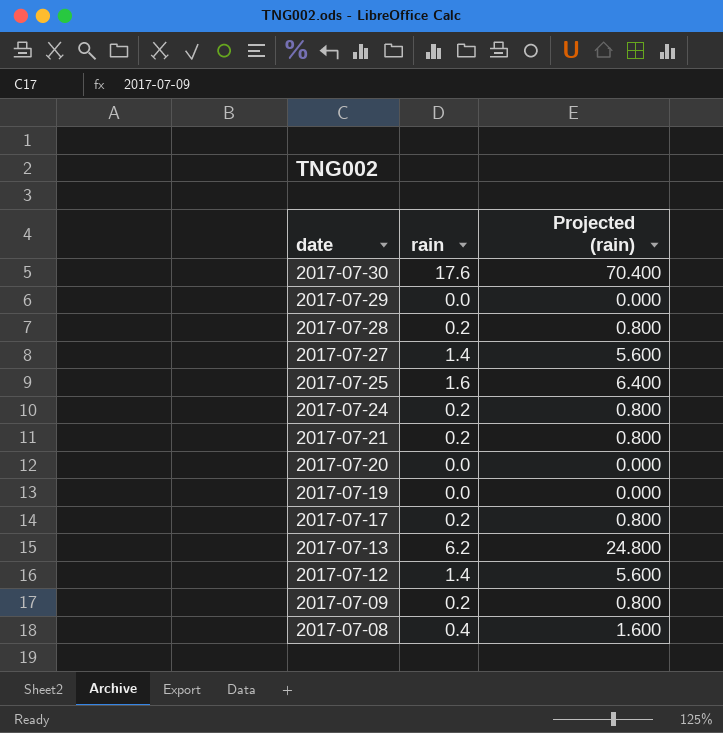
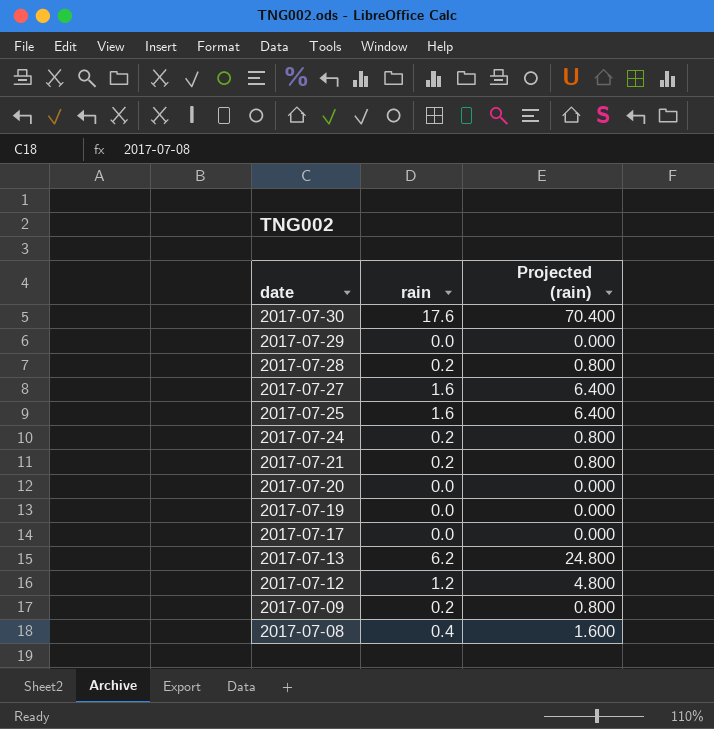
2017-07-27 | rain: 1.4 -> 1.6
2017-07-27 | Projected (rain): 5.600 -> 6.400
2017-07-17 | rain: 0.2 -> 0.0
2017-07-17 | Projected (rain): 0.800 -> 0.000
2017-07-12 | rain: 1.4 -> 1.2
2017-07-12 | Projected (rain): 5.600 -> 4.800

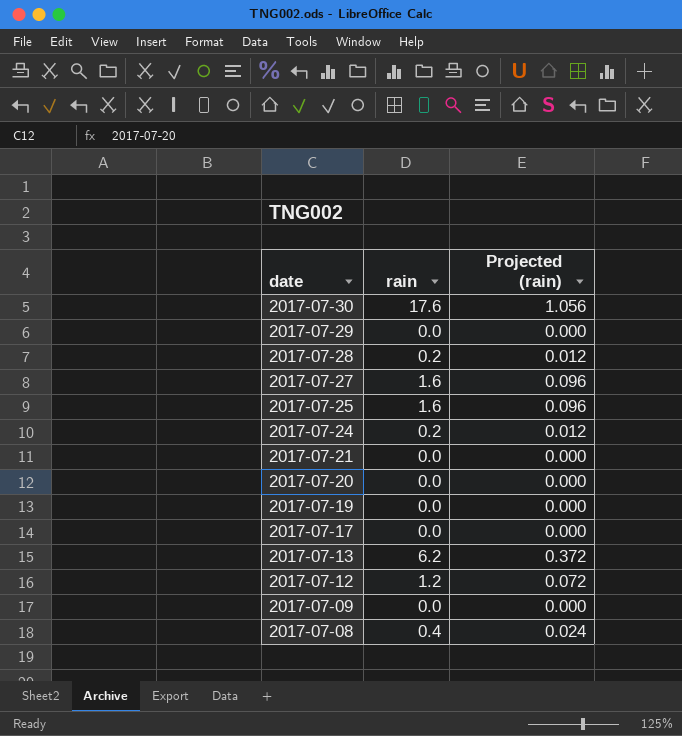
column Projected (rain) | formula: [rain] * 4 -> [rain] * 0.06
2017-07-21 | rain: 0.2 -> 0.0
2017-07-09 | rain: 0.2 -> 0.0

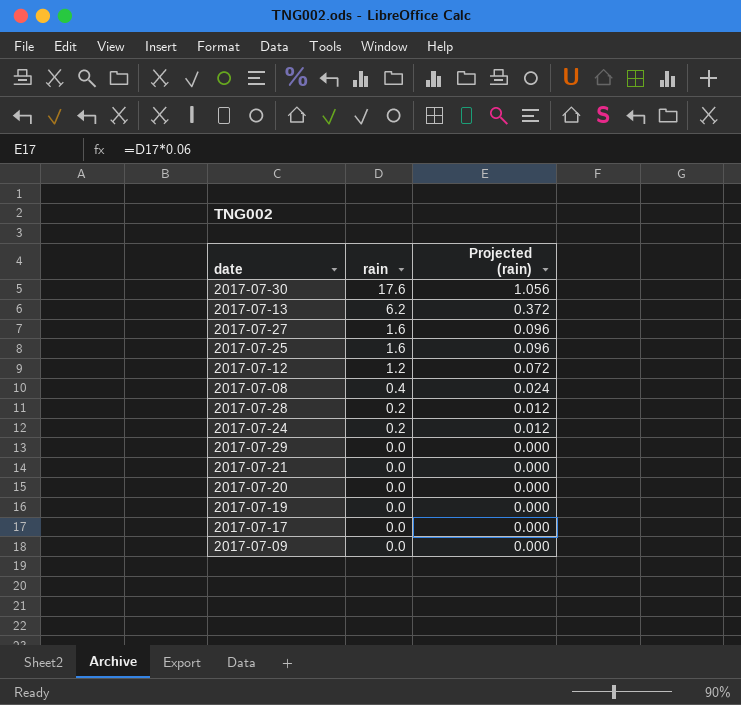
row order: date descending -> rain descending

